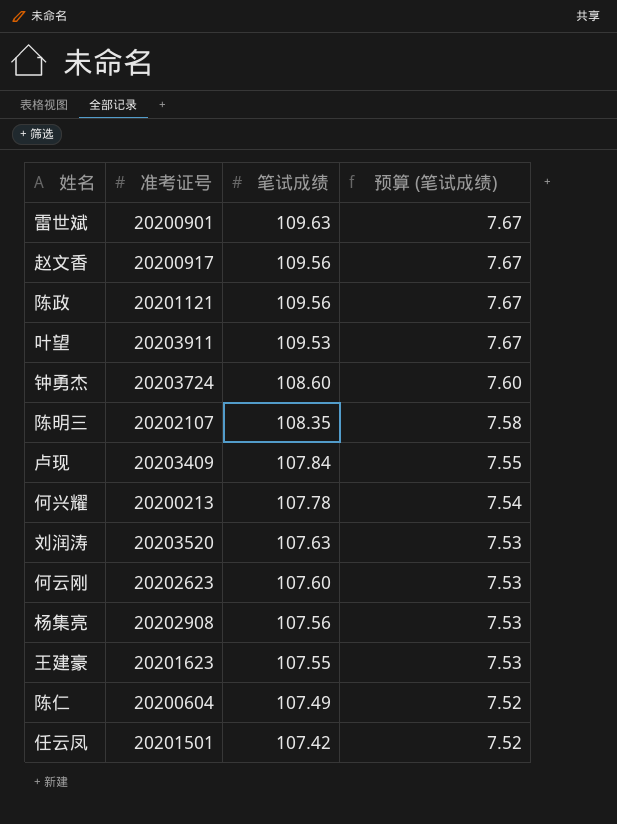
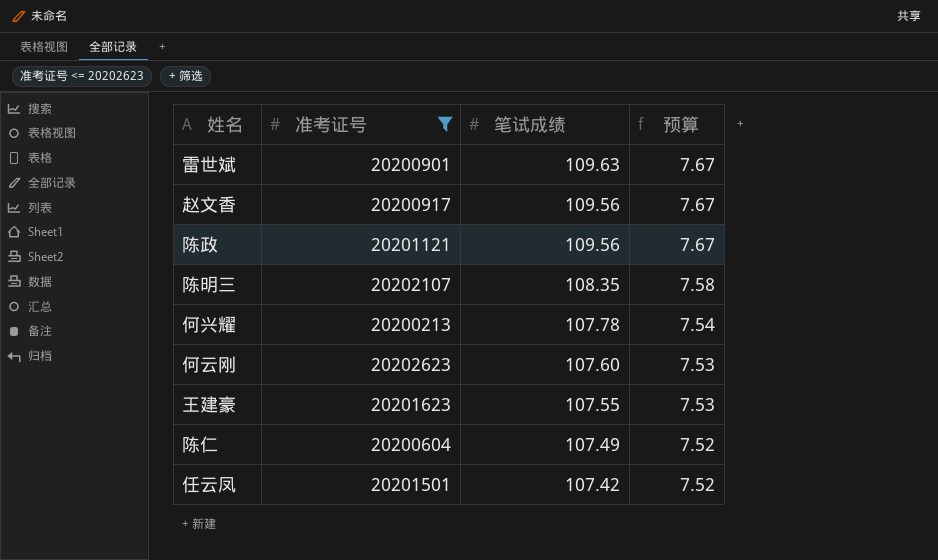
filter: none -> 准考证号 <= 20202623
column name: 预算 (笔试成绩) -> 预算

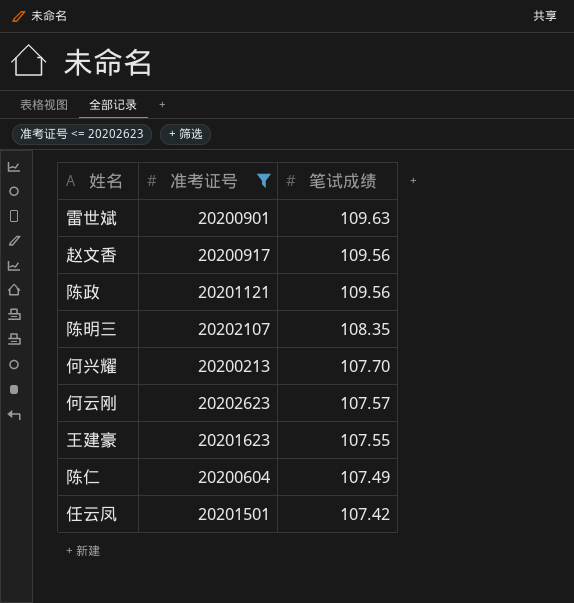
column 预算 | formula: [笔试成绩] * 0.07 -> none
何兴耀 | 笔试成绩: 107.78 -> 107.70
何云刚 | 笔试成绩: 107.60 -> 107.57

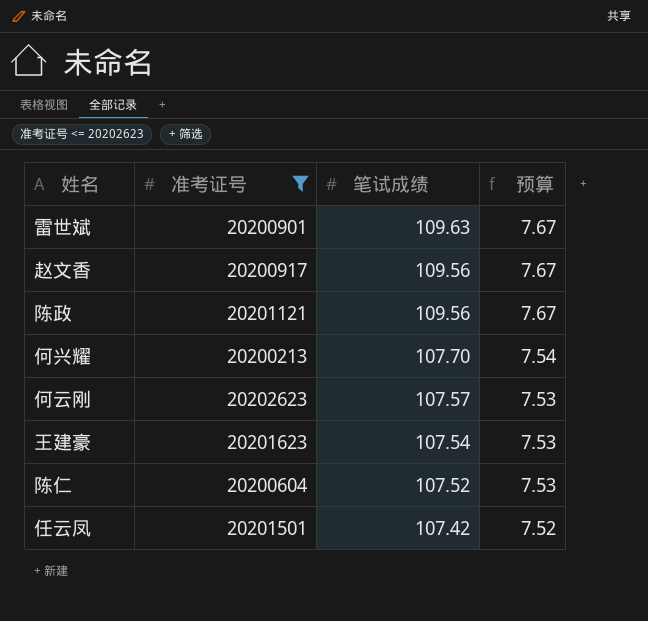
column 预算 | formula: none -> [笔试成绩] * 0.07
row 陈明三: 20202107 | 108.35 -> none
王建豪 | 笔试成绩: 107.55 -> 107.54
陈仁 | 笔试成绩: 107.49 -> 107.52

